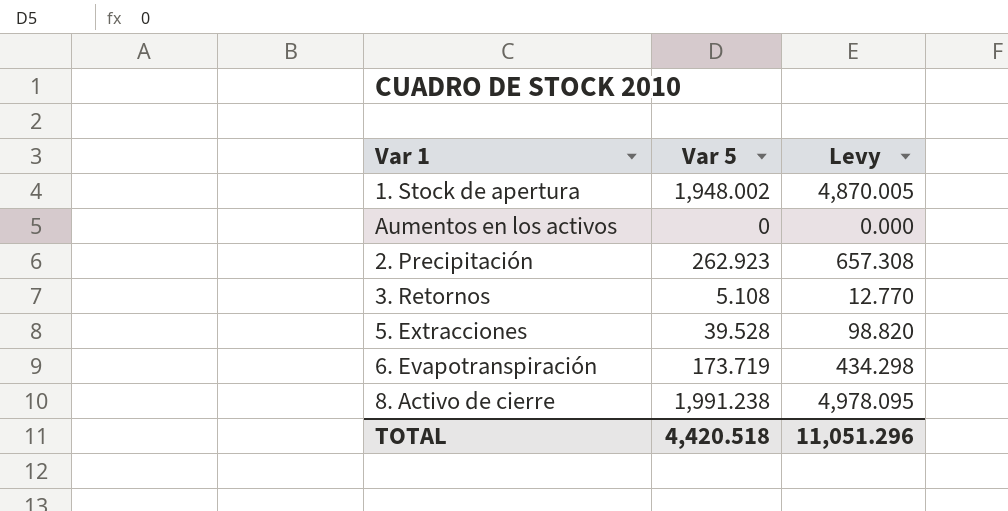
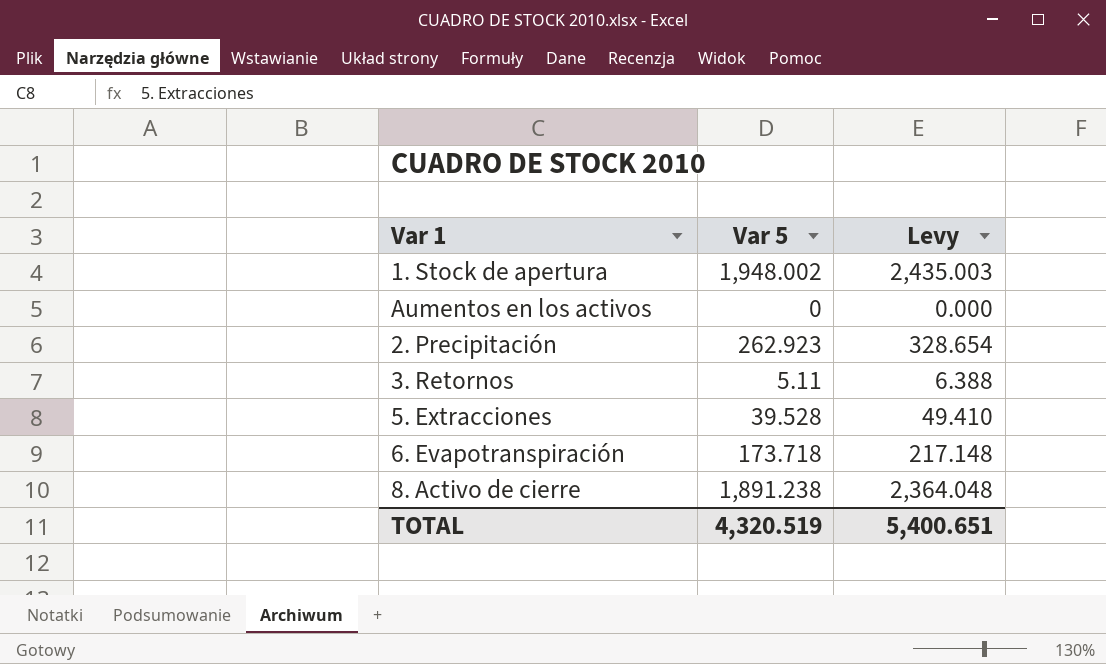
column Levy | formula: [Var 5] * 2.5 -> [Var 5] * 1.25
3. Retornos | Var 5: 5.108 -> 5.11
6. Evapotranspiración | Var 5: 173.719 -> 173.718
8. Activo de cierre | Var 5: 1,991.238 -> 1,891.238
TOTAL | Var 5: 4,420.518 -> 4,320.519
TOTAL | Levy: 11,051.296 -> 5,400.651

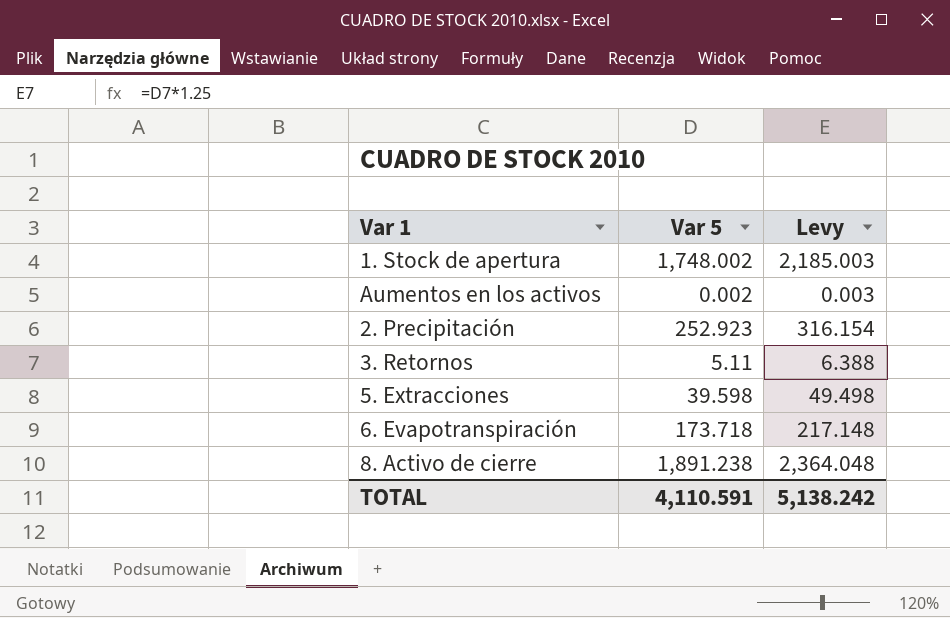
1. Stock de apertura | Var 5: 1,948.002 -> 1,748.002
1. Stock de apertura | Levy: 2,435.003 -> 2,185.003
Aumentos en los activos | Var 5: 0 -> 0.002
Aumentos en los activos | Levy: 0.000 -> 0.003
2. Precipitación | Var 5: 262.923 -> 252.923
2. Precipitación | Levy: 328.654 -> 316.154
5. Extracciones | Var 5: 39.528 -> 39.598
5. Extracciones | Levy: 49.410 -> 49.498
TOTAL | Var 5: 4,320.519 -> 4,110.591
TOTAL | Levy: 5,400.651 -> 5,138.242

